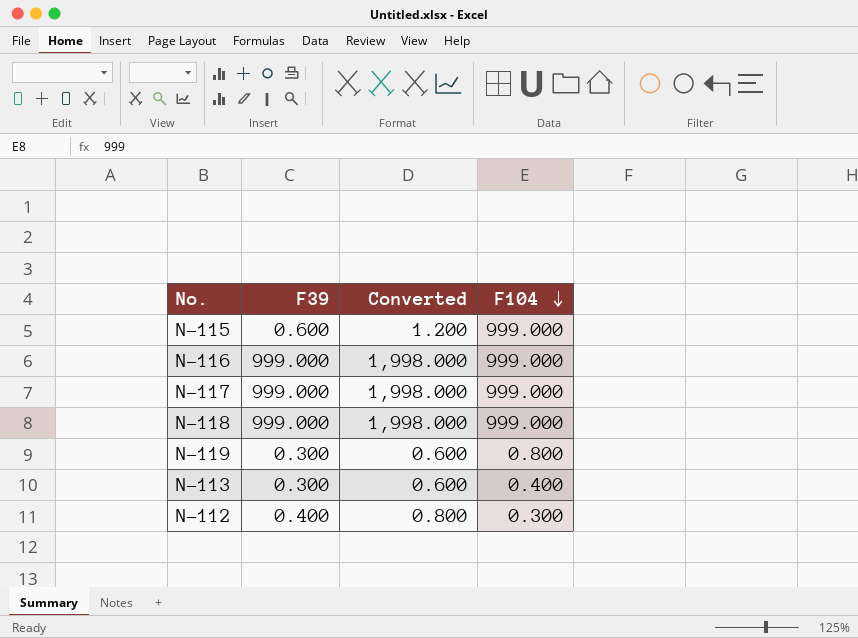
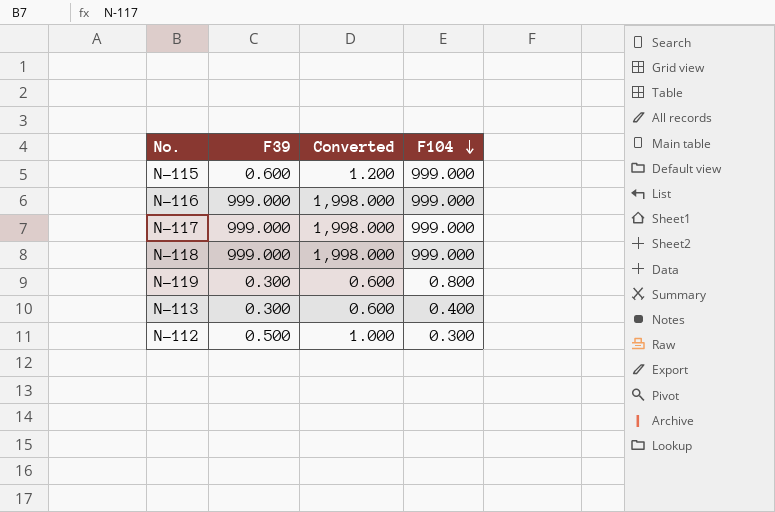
N-112 | F39: 0.400 -> 0.500
N-112 | Converted: 0.800 -> 1.000

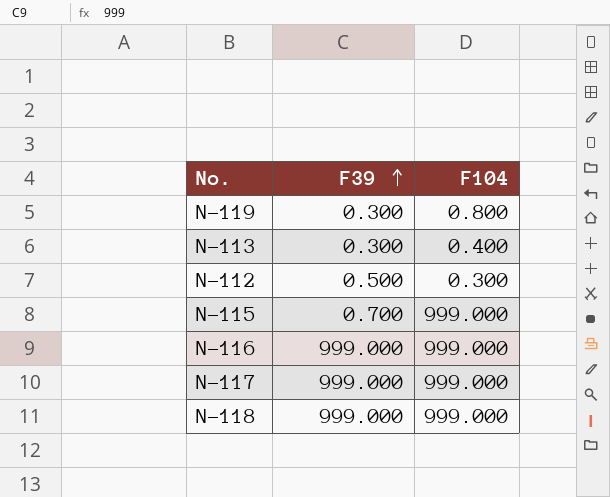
row order: F104 descending -> F39 ascending
column Converted | formula: [F39] * 2 -> none
N-115 | F39: 0.600 -> 0.700

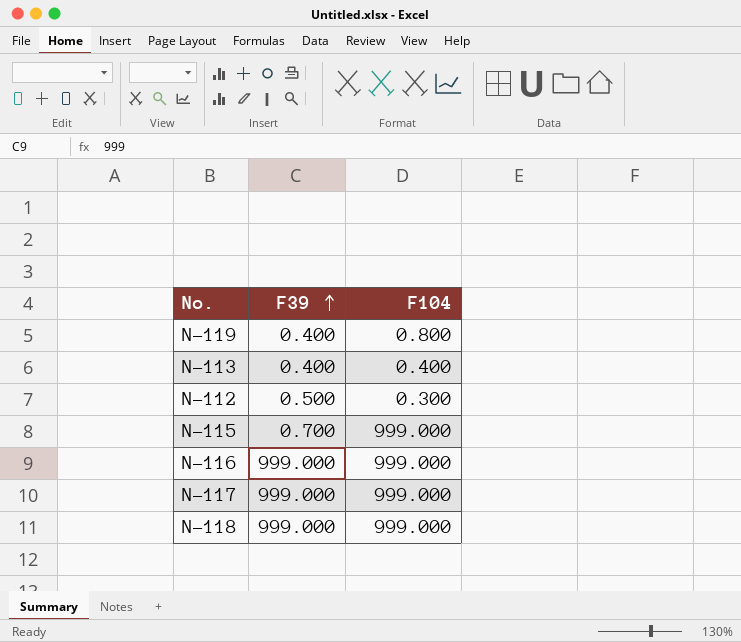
N-119 | F39: 0.300 -> 0.400
N-113 | F39: 0.300 -> 0.400

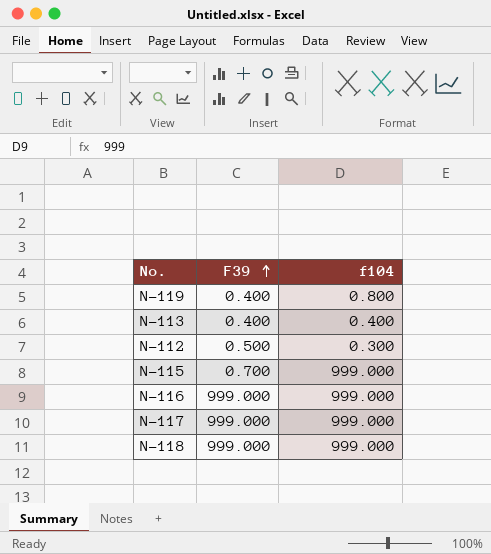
column name: F104 -> f104

